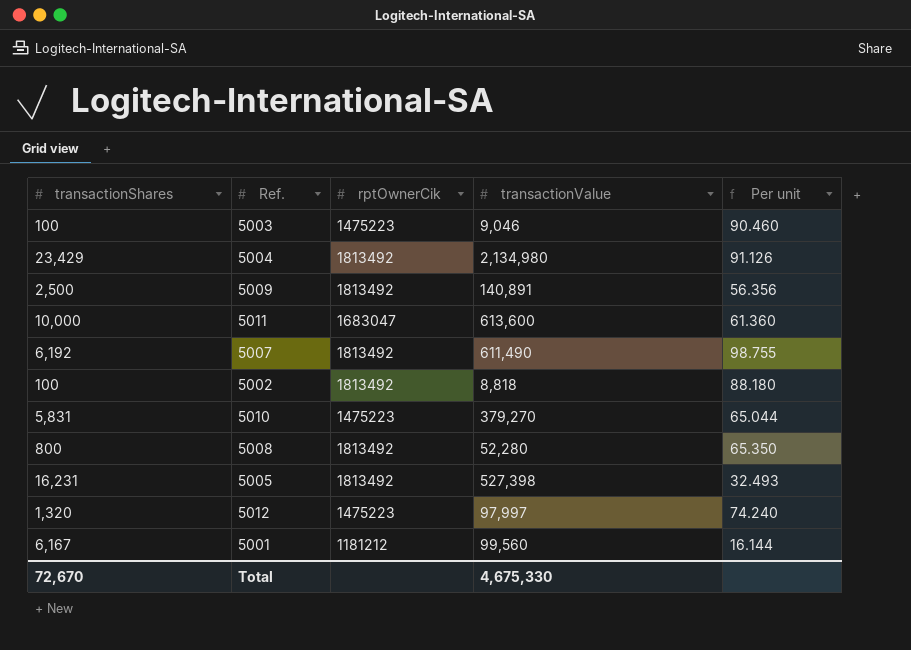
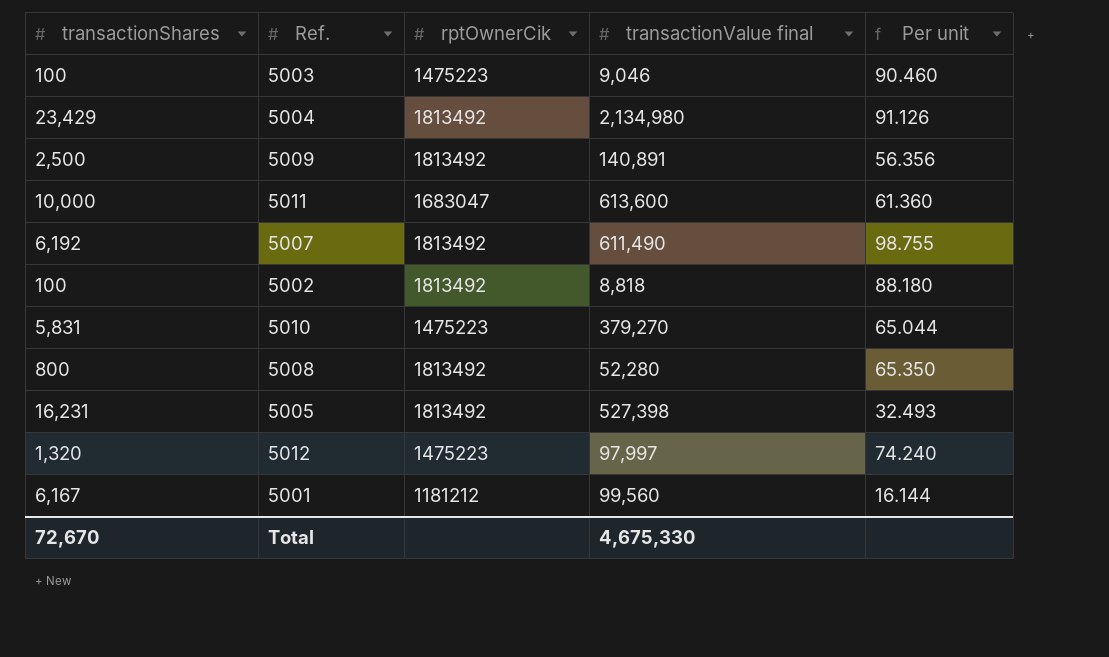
column name: transactionValue -> transactionValue final

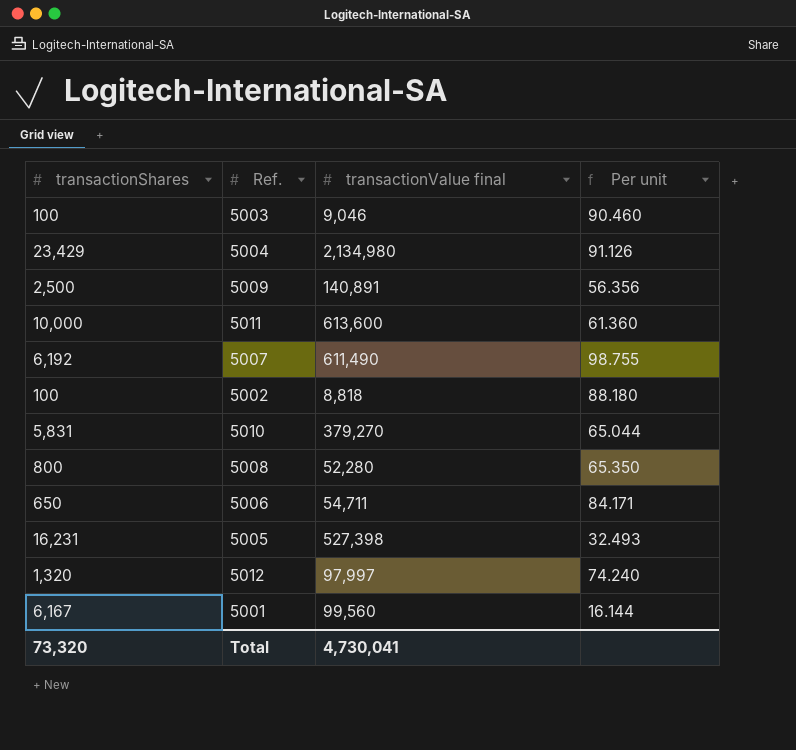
column rptOwnerCik | position: 3 -> none
row 5006: none -> 650 | 54,711 | 84.171
Total | transactionShares: 72,670 -> 73,320
Total | transactionValue final: 4,675,330 -> 4,730,041

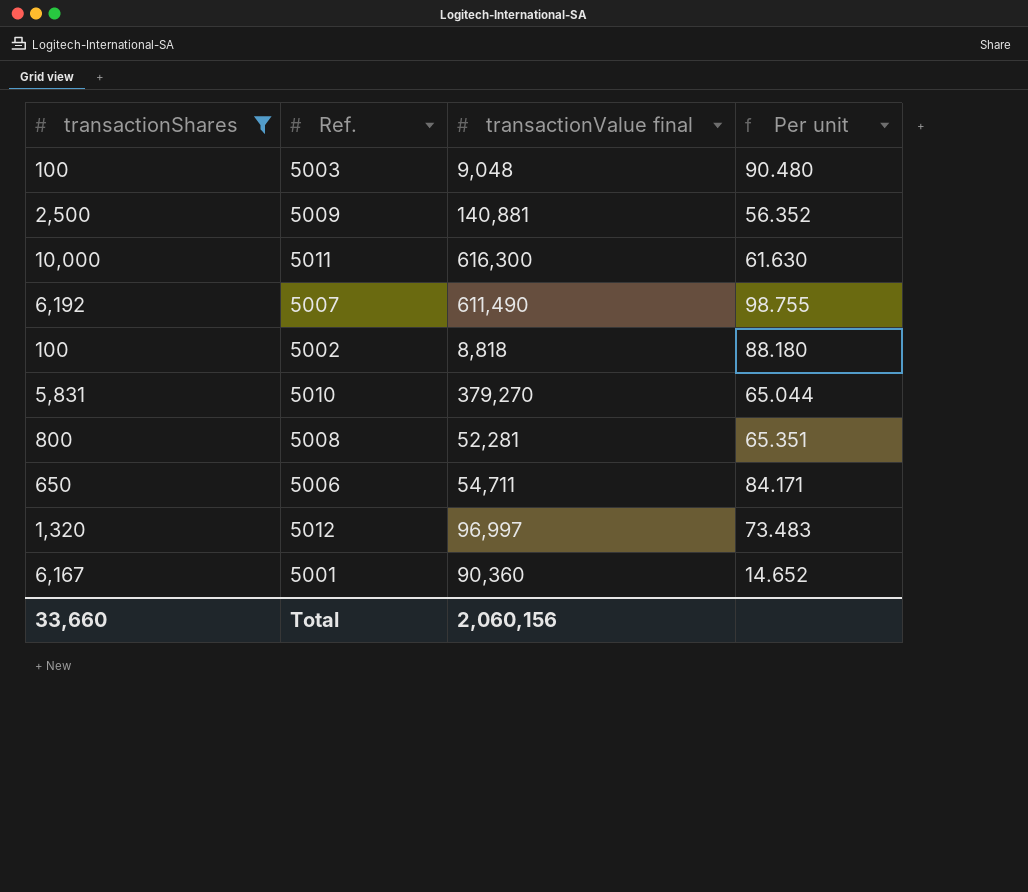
filter: none -> transactionShares <= 10,000
5003 | transactionValue final: 9,046 -> 9,048
5003 | Per unit: 90.460 -> 90.480
5009 | transactionValue final: 140,891 -> 140,881
5009 | Per unit: 56.356 -> 56.352
5011 | transactionValue final: 613,600 -> 616,300
5011 | Per unit: 61.360 -> 61.630
5008 | transactionValue final: 52,280 -> 52,281
5008 | Per unit: 65.350 -> 65.351
5012 | transactionValue final: 97,997 -> 96,997
5012 | Per unit: 74.240 -> 73.483
5001 | transactionValue final: 99,560 -> 90,360
5001 | Per unit: 16.144 -> 14.652
Total | transactionShares: 73,320 -> 33,660
Total | transactionValue final: 4,730,041 -> 2,060,156

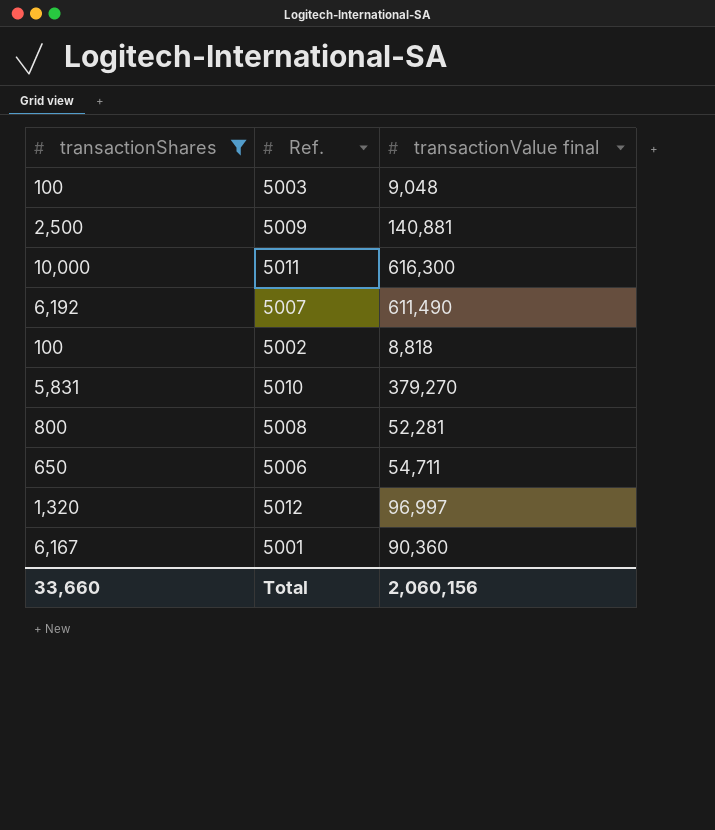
column Per unit | formula: [transactionValue final] / [transactionShares] -> none

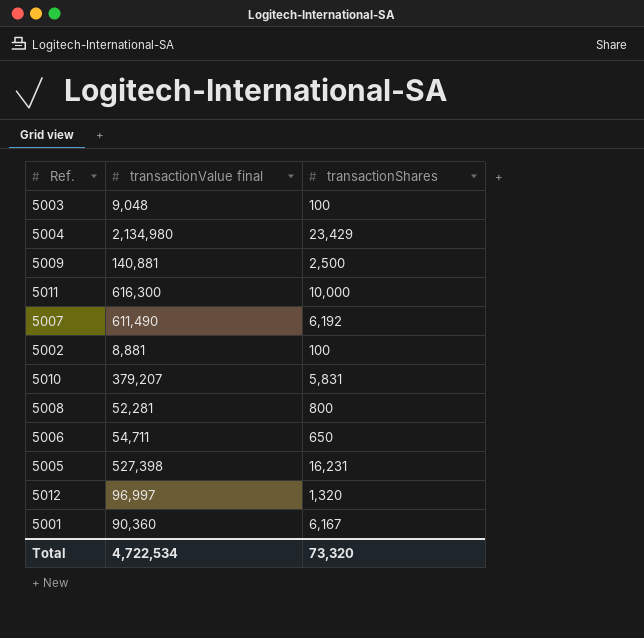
filter: transactionShares <= 10,000 -> none
column transactionShares | position: 1 -> 3
5002 | transactionValue final: 8,818 -> 8,881
5010 | transactionValue final: 379,270 -> 379,207
Total | transactionValue final: 2,060,156 -> 4,722,534
Total | transactionShares: 33,660 -> 73,320

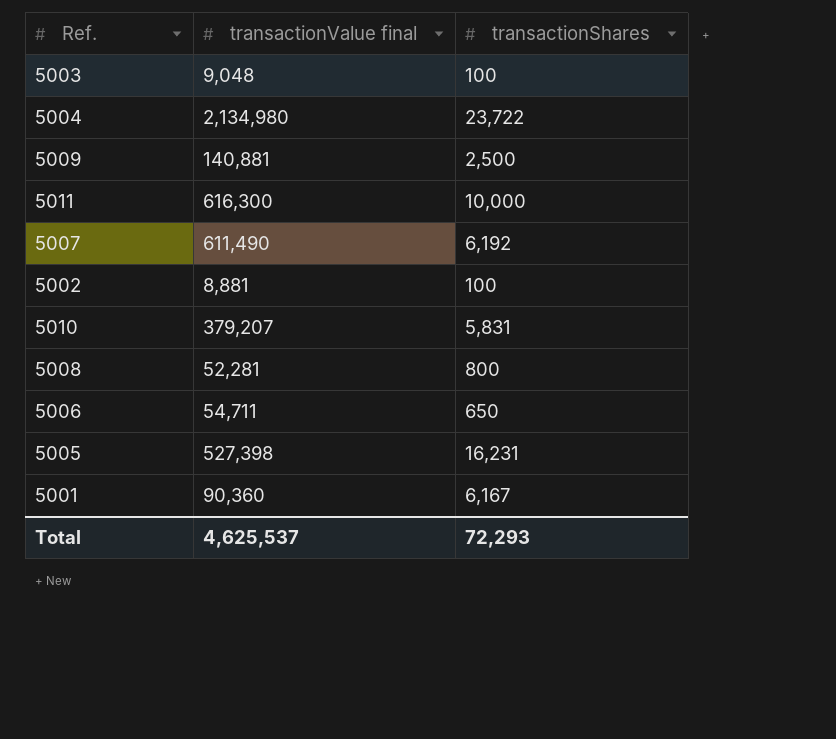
row 5012: 96,997 | 1,320 -> none
5004 | transactionShares: 23,429 -> 23,722
Total | transactionValue final: 4,722,534 -> 4,625,537
Total | transactionShares: 73,320 -> 72,293

